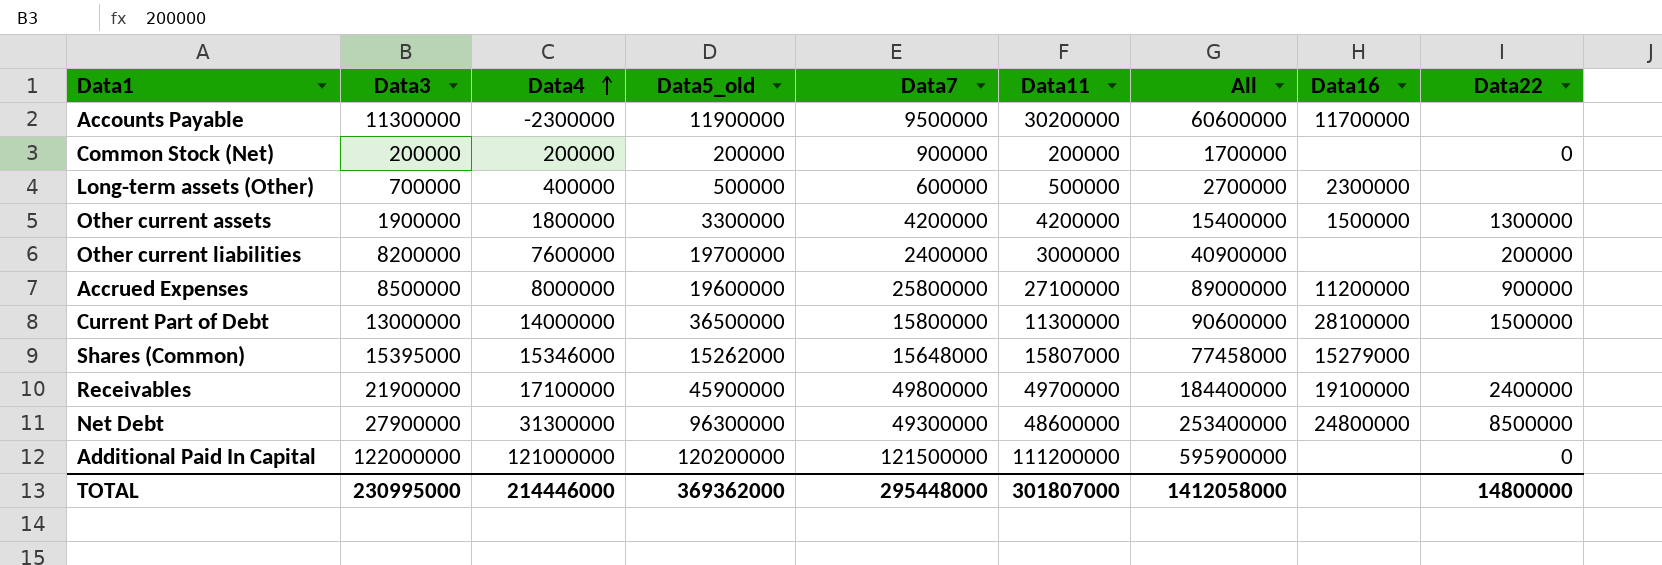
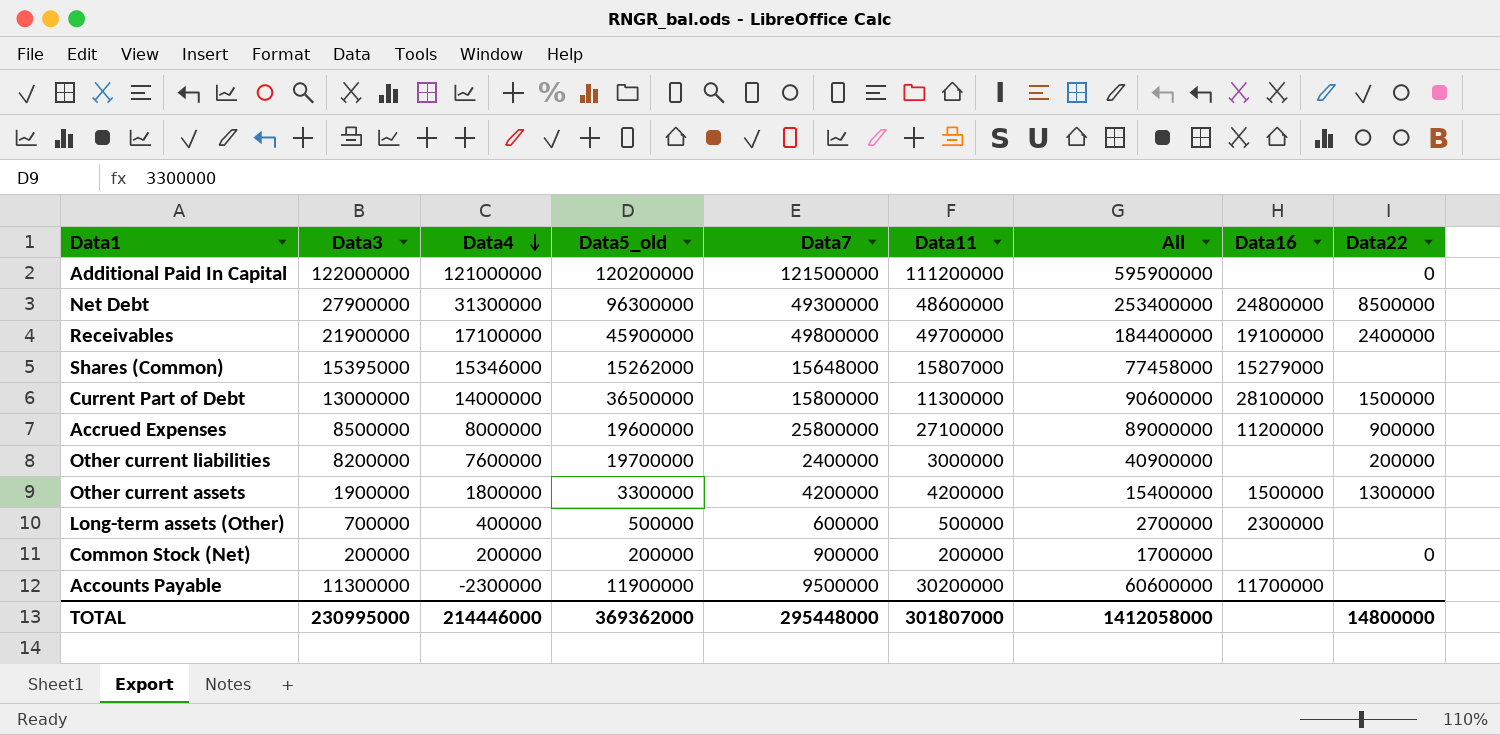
row order: Data4 ascending -> Data4 descending

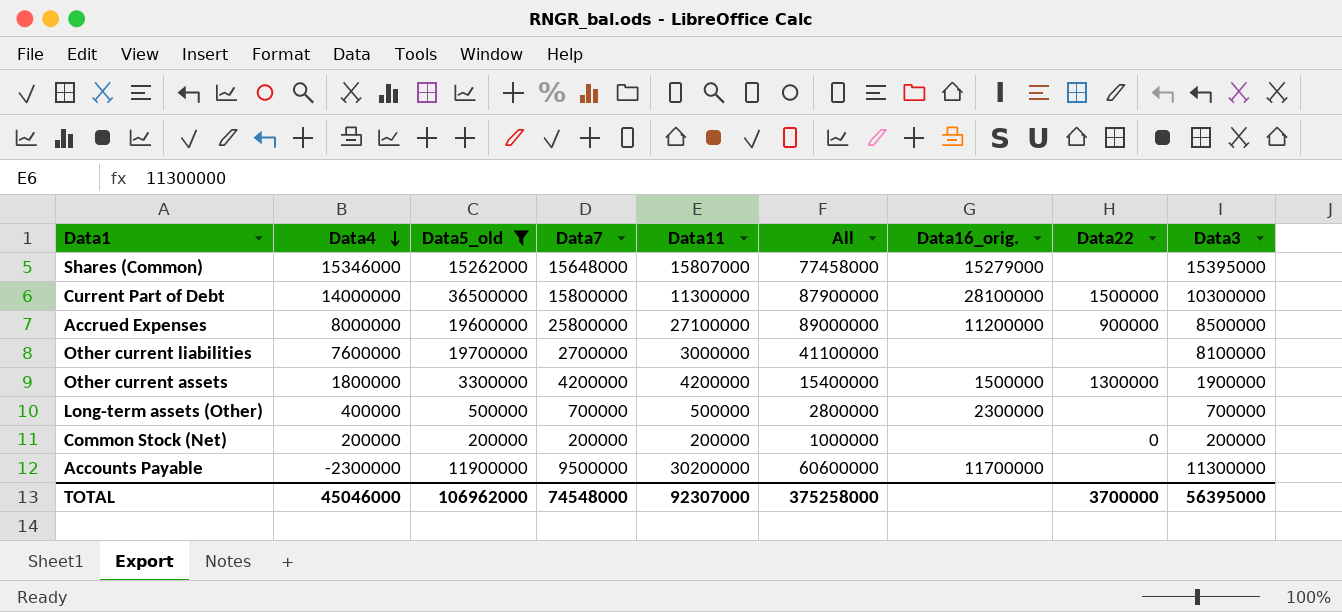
filter: none -> Data5_old <= 36500000
column name: Data16 -> Data16_orig.
column Data3 | position: 2 -> 9
Current Part of Debt | All: 90600000 -> 87900000
Current Part of Debt | Data3: 13000000 -> 10300000
Other current liabilities | Data7: 2400000 -> 2700000
Other current liabilities | All: 40900000 -> 41100000
Other current liabilities | Data22: 200000 -> none
Other current liabilities | Data3: 8200000 -> 8100000
Long-term assets (Other) | Data7: 600000 -> 700000
Long-term assets (Other) | All: 2700000 -> 2800000
Common Stock (Net) | Data7: 900000 -> 200000
Common Stock (Net) | All: 1700000 -> 1000000
TOTAL | Data4: 214446000 -> 45046000
TOTAL | Data5_old: 369362000 -> 106962000
TOTAL | Data7: 295448000 -> 74548000
TOTAL | Data11: 301807000 -> 92307000
TOTAL | All: 1412058000 -> 375258000
TOTAL | Data22: 14800000 -> 3700000
TOTAL | Data3: 230995000 -> 56395000

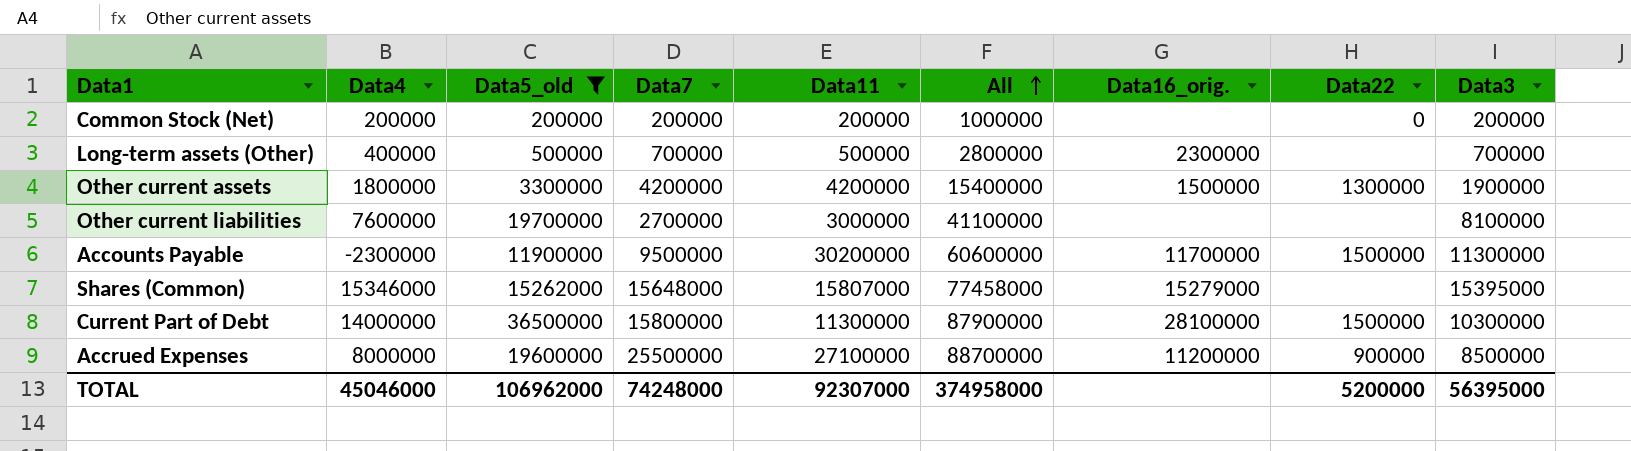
row order: Data4 descending -> All ascending
Accounts Payable | Data22: none -> 1500000
Accrued Expenses | Data7: 25800000 -> 25500000
Accrued Expenses | All: 89000000 -> 88700000
TOTAL | Data7: 74548000 -> 74248000
TOTAL | All: 375258000 -> 374958000
TOTAL | Data22: 3700000 -> 5200000

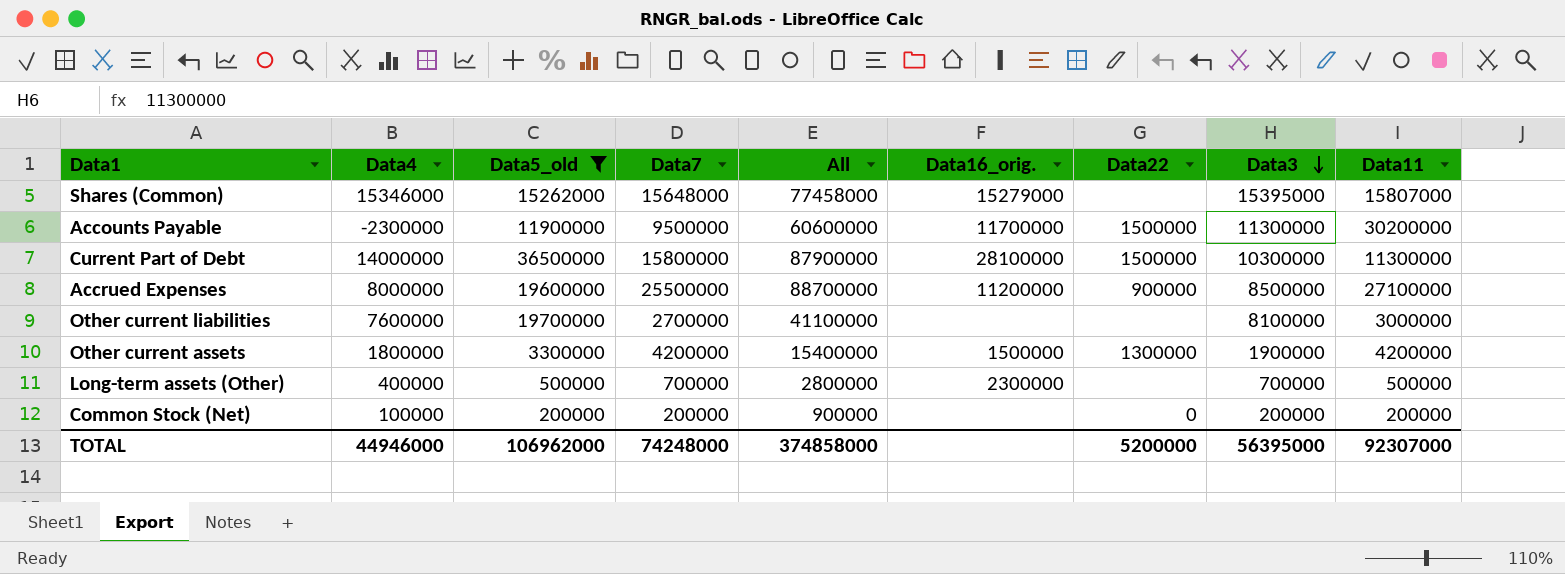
row order: All ascending -> Data3 descending
column Data11 | position: 5 -> 9
Common Stock (Net) | Data4: 200000 -> 100000
Common Stock (Net) | All: 1000000 -> 900000
TOTAL | Data4: 45046000 -> 44946000
TOTAL | All: 374958000 -> 374858000

